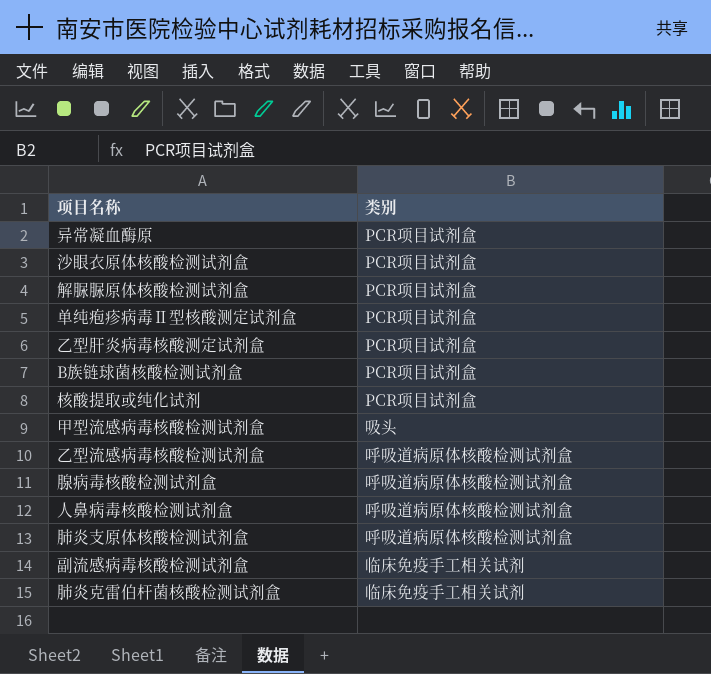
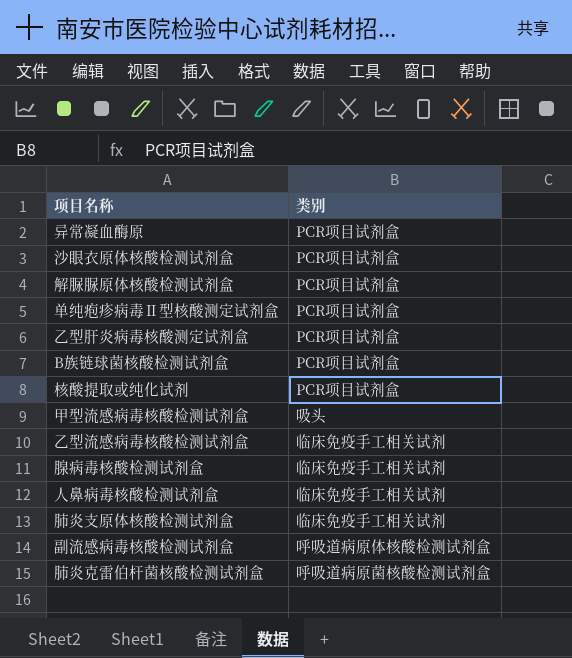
乙型流感病毒核酸检测试剂盒 | 类别: 呼吸道病原体核酸检测试剂盒 -> 临床免疫手工相关试剂
腺病毒核酸检测试剂盒 | 类别: 呼吸道病原体核酸检测试剂盒 -> 临床免疫手工相关试剂
人鼻病毒核酸检测试剂盒 | 类别: 呼吸道病原体核酸检测试剂盒 -> 临床免疫手工相关试剂
肺炎支原体核酸检测试剂盒 | 类别: 呼吸道病原体核酸检测试剂盒 -> 临床免疫手工相关试剂
副流感病毒核酸检测试剂盒 | 类别: 临床免疫手工相关试剂 -> 呼吸道病原体核酸检测试剂盒
肺炎克雷伯杆菌核酸检测试剂盒 | 类别: 临床免疫手工相关试剂 -> 呼吸道病原菌核酸检测试剂盒

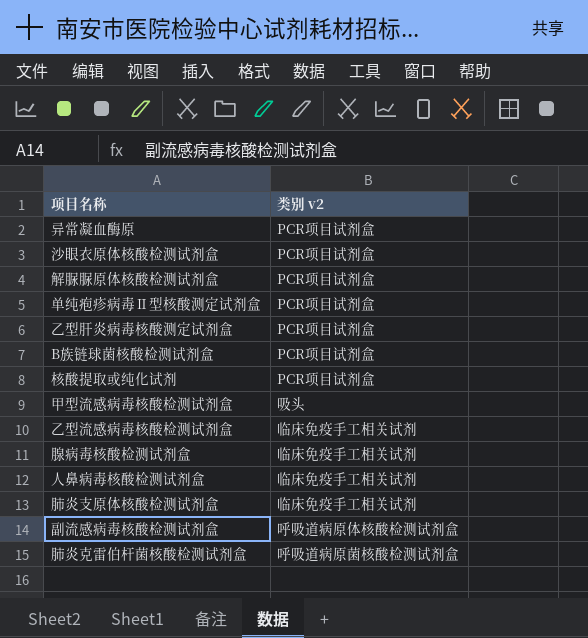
column name: 类别 -> 类别 v2

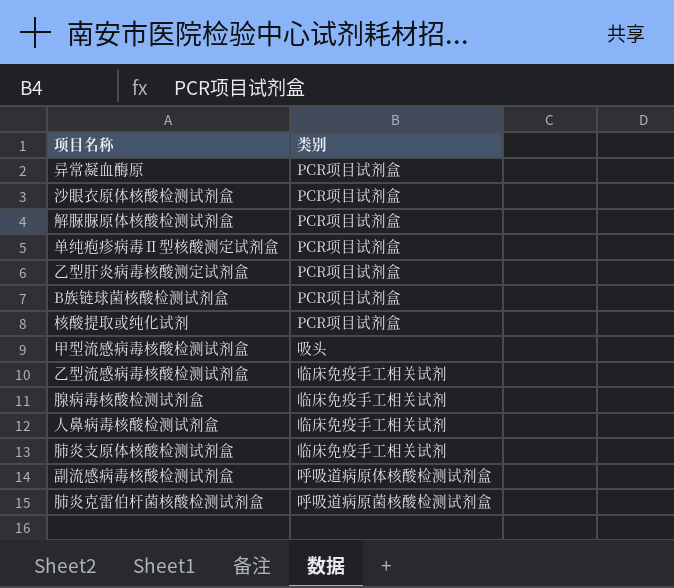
column name: 类别 v2 -> 类别

